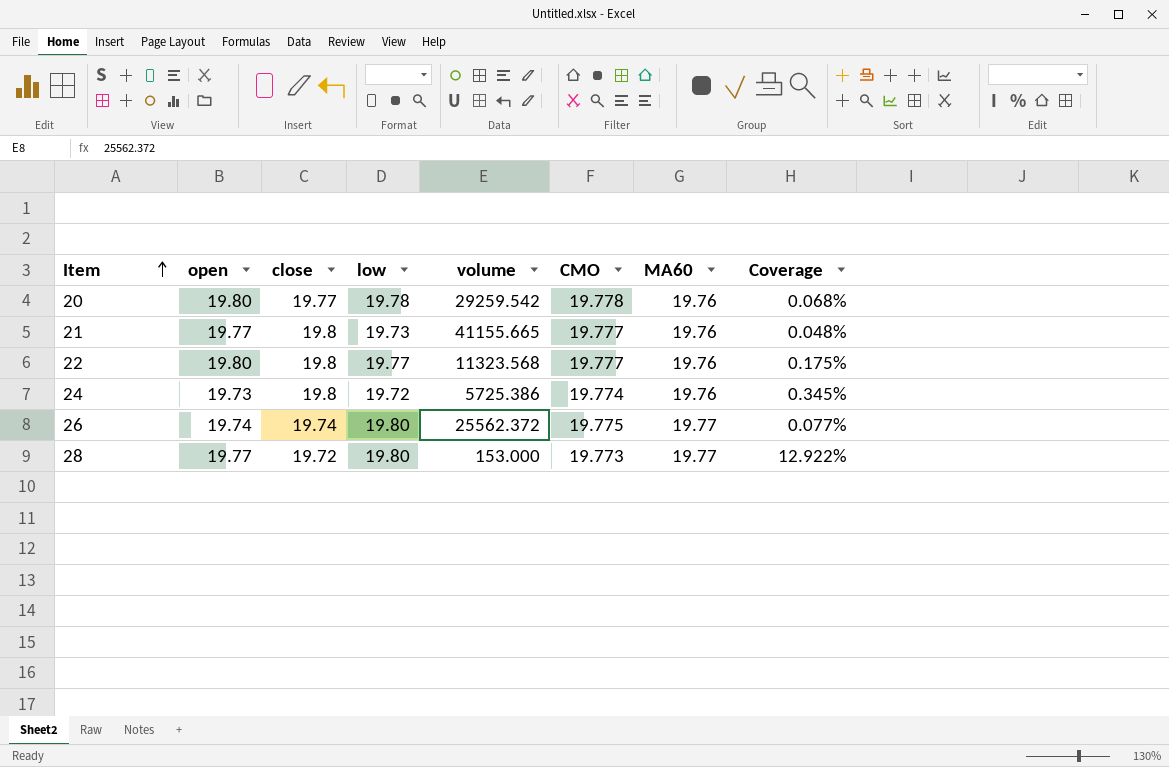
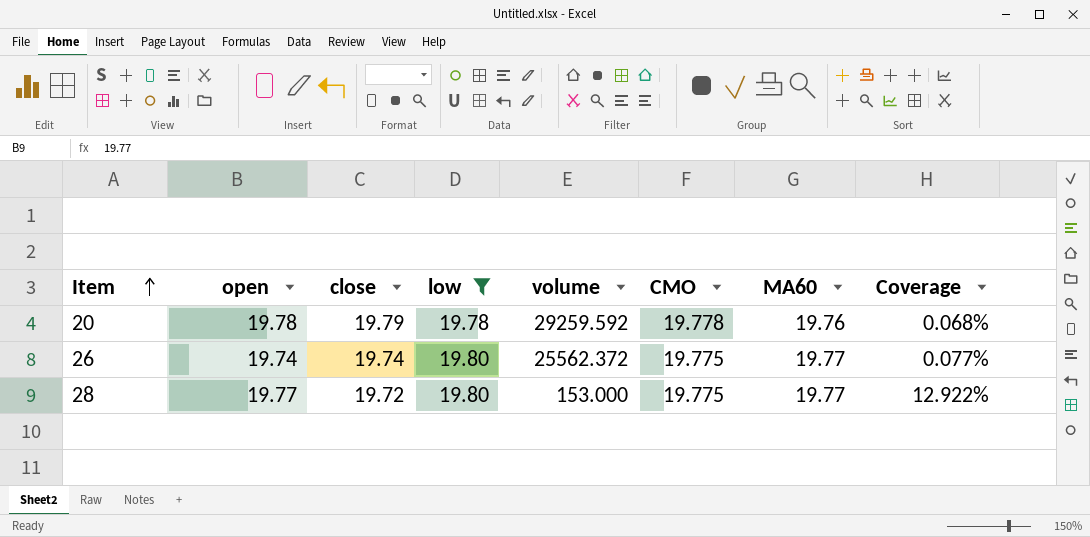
filter: none -> low >= 19.78
20 | open: 19.80 -> 19.78
20 | close: 19.77 -> 19.79
20 | volume: 29259.542 -> 29259.592
28 | CMO: 19.773 -> 19.775

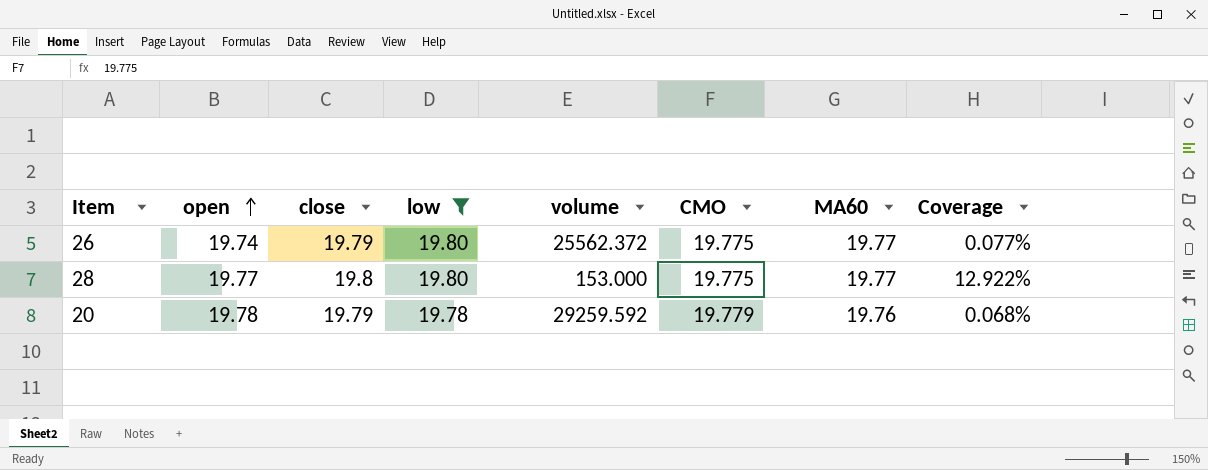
row order: Item ascending -> open ascending
26 | close: 19.74 -> 19.79
28 | close: 19.72 -> 19.8
20 | CMO: 19.778 -> 19.779

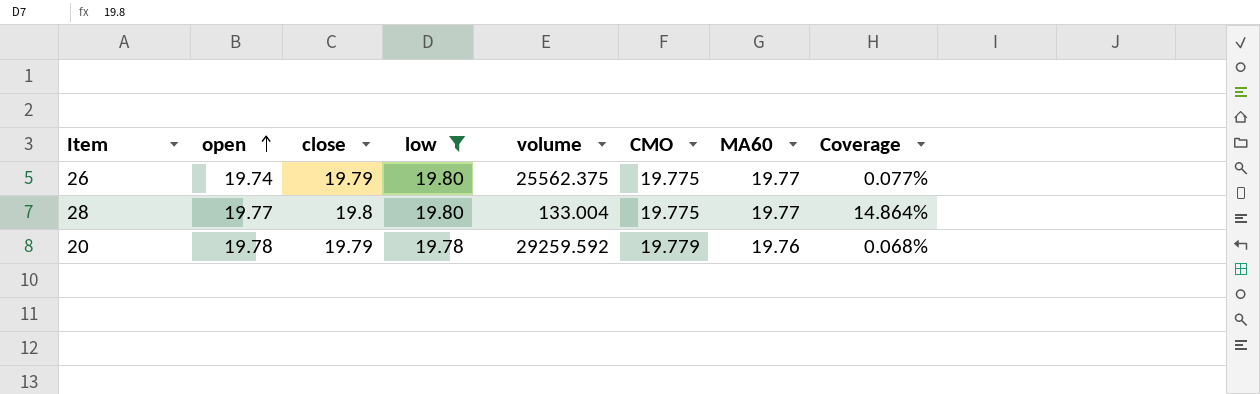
26 | volume: 25562.372 -> 25562.375
28 | volume: 153.000 -> 133.004
28 | Coverage: 12.922% -> 14.864%

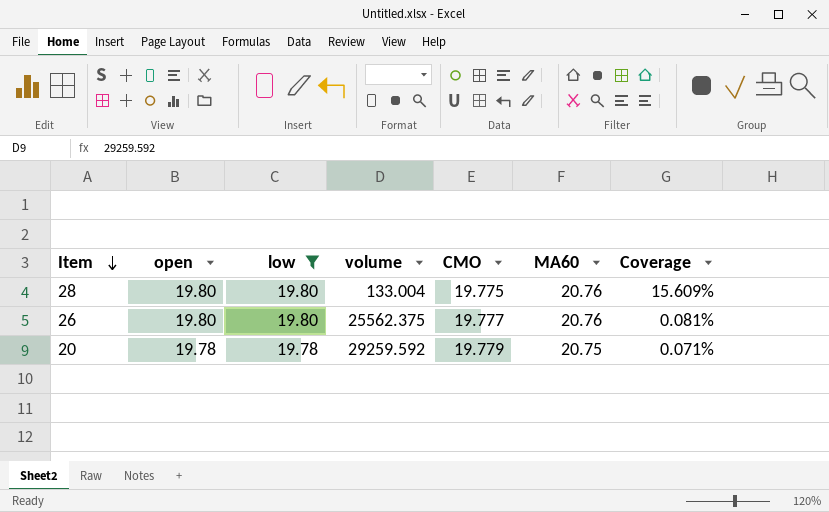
row order: open ascending -> Item descending
column close | position: 3 -> none
28 | open: 19.77 -> 19.80
28 | MA60: 19.77 -> 20.76
28 | Coverage: 14.864% -> 15.609%
26 | open: 19.74 -> 19.80
26 | CMO: 19.775 -> 19.777
26 | MA60: 19.77 -> 20.76
26 | Coverage: 0.077% -> 0.081%
20 | MA60: 19.76 -> 20.75
20 | Coverage: 0.068% -> 0.071%

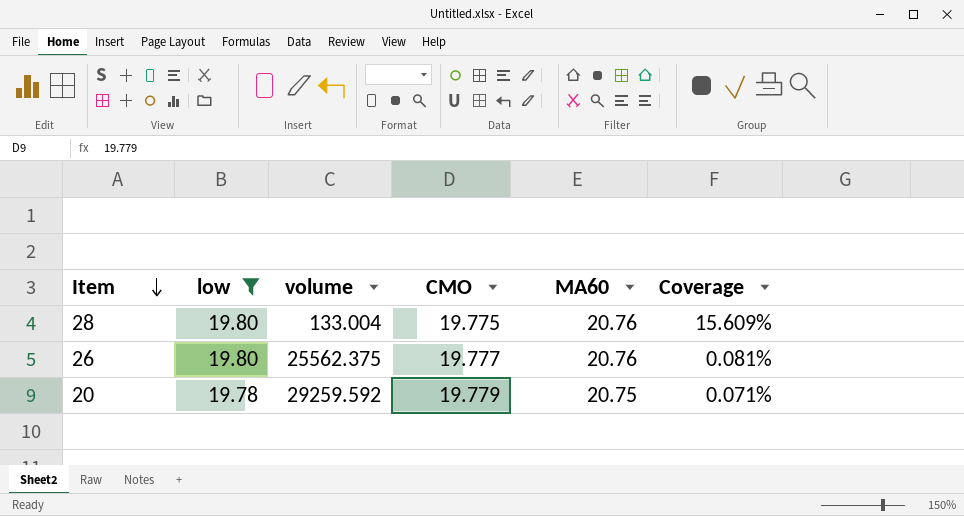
column open | position: 2 -> none

